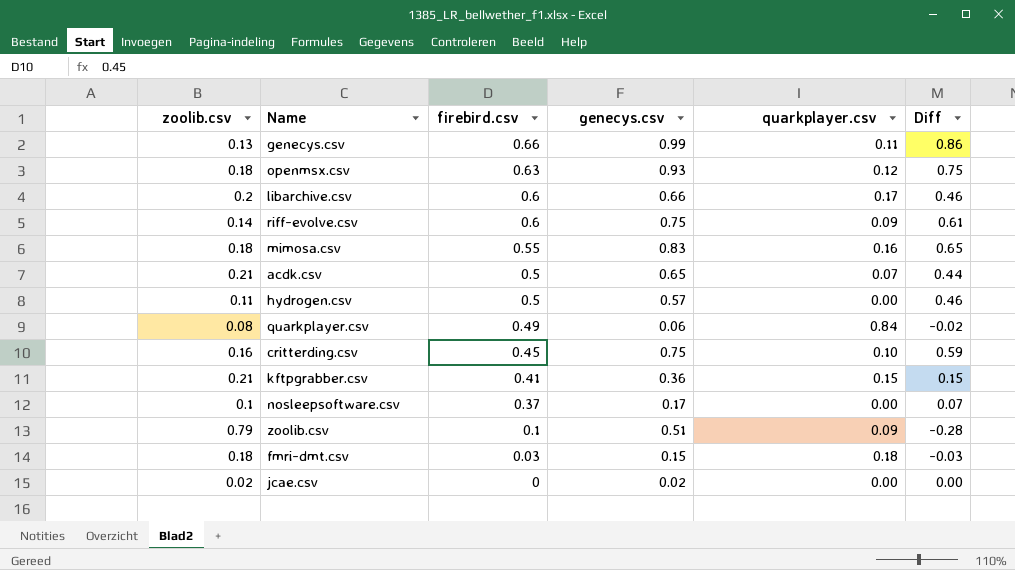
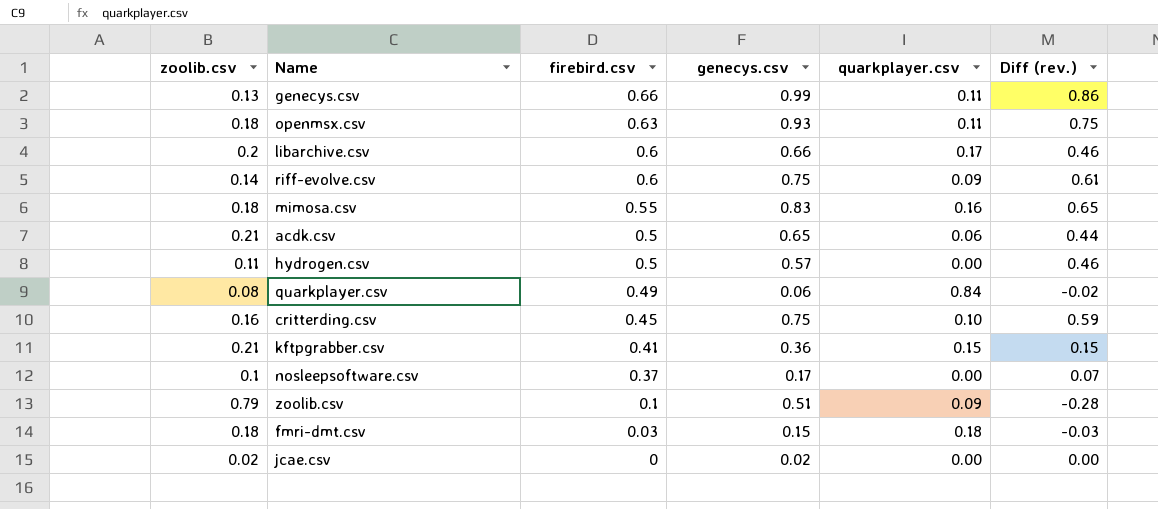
column name: Diff -> Diff (rev.)
openmsx.csv | quarkplayer.csv: 0.12 -> 0.11
acdk.csv | quarkplayer.csv: 0.07 -> 0.06

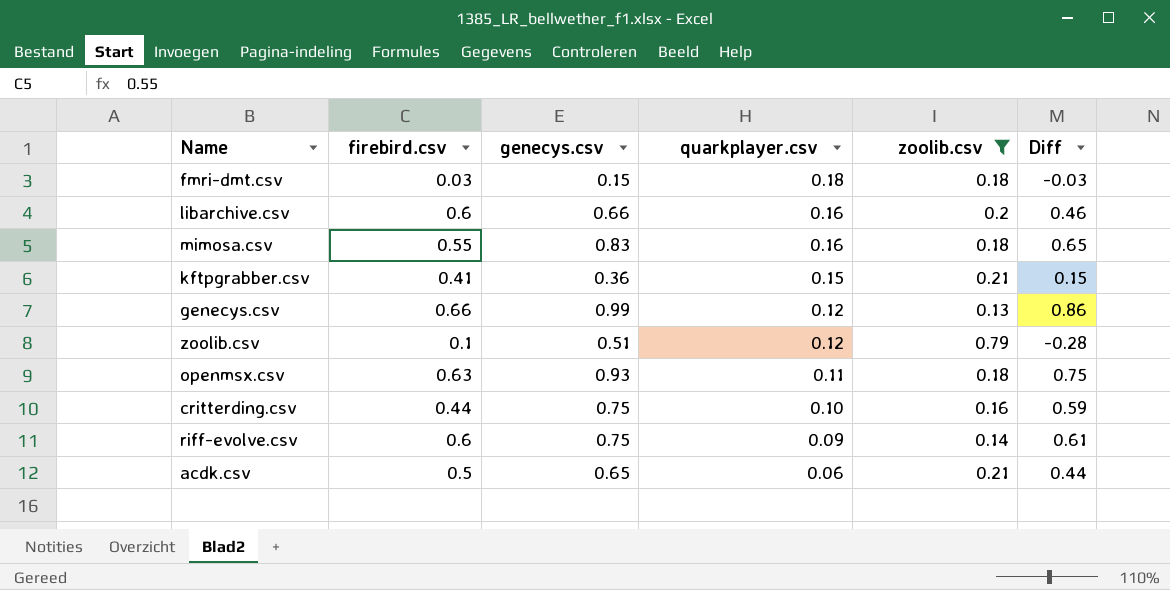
filter: none -> zoolib.csv >= 0.13
row order: firebird.csv descending -> quarkplayer.csv descending
column zoolib.csv | position: 1 -> 5
column name: Diff (rev.) -> Diff
libarchive.csv | quarkplayer.csv: 0.17 -> 0.16
genecys.csv | quarkplayer.csv: 0.11 -> 0.12
zoolib.csv | quarkplayer.csv: 0.09 -> 0.12
critterding.csv | firebird.csv: 0.45 -> 0.44

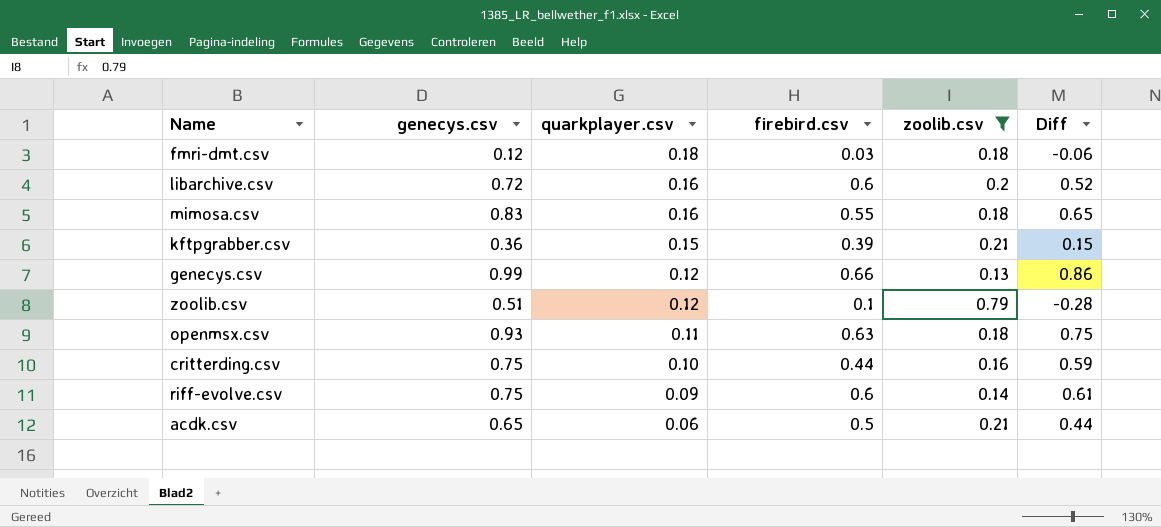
column firebird.csv | position: 2 -> 4
fmri-dmt.csv | genecys.csv: 0.15 -> 0.12
fmri-dmt.csv | Diff: -0.03 -> -0.06
libarchive.csv | genecys.csv: 0.66 -> 0.72
libarchive.csv | Diff: 0.46 -> 0.52
kftpgrabber.csv | firebird.csv: 0.41 -> 0.39

